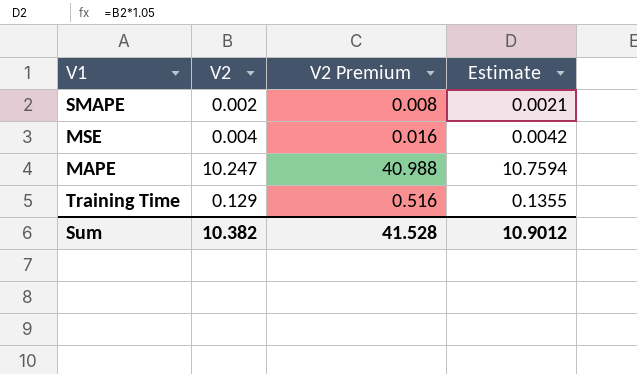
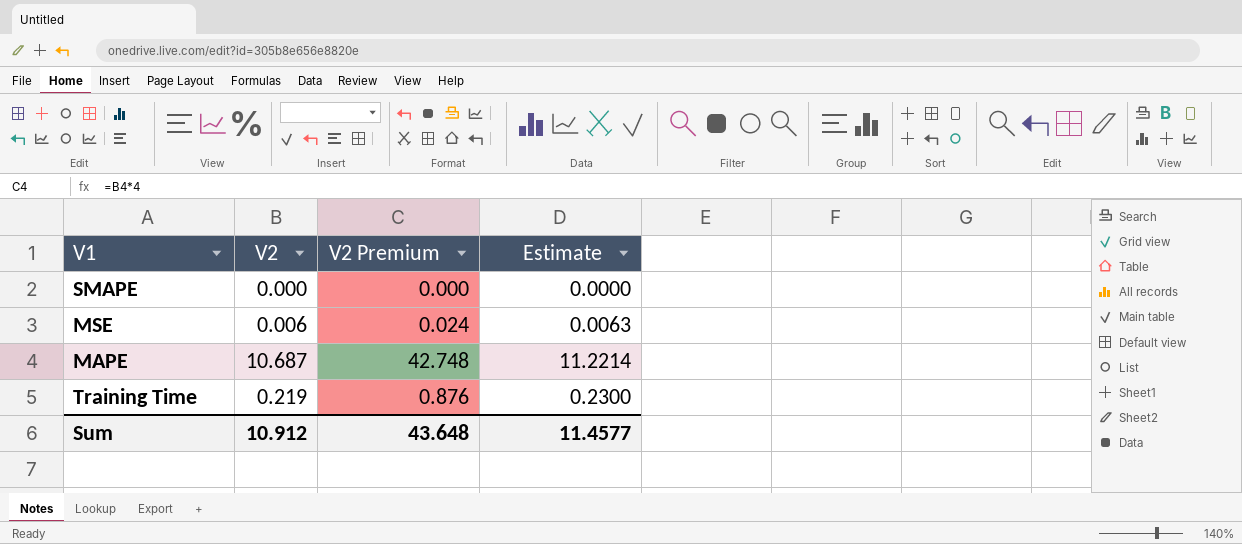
SMAPE | V2: 0.002 -> 0.000
SMAPE | V2 Premium: 0.008 -> 0.000
SMAPE | Estimate: 0.0021 -> 0.0000
MSE | V2: 0.004 -> 0.006
MSE | V2 Premium: 0.016 -> 0.024
MSE | Estimate: 0.0042 -> 0.0063
MAPE | V2: 10.247 -> 10.687
MAPE | V2 Premium: 40.988 -> 42.748
MAPE | Estimate: 10.7594 -> 11.2214
Training Time | V2: 0.129 -> 0.219
Training Time | V2 Premium: 0.516 -> 0.876
Training Time | Estimate: 0.1355 -> 0.2300
Sum | V2: 10.382 -> 10.912
Sum | V2 Premium: 41.528 -> 43.648
Sum | Estimate: 10.9012 -> 11.4577

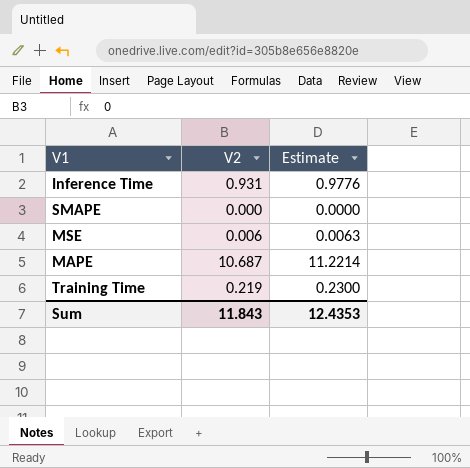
column V2 Premium | formula: [V2] * 4 -> none
row Inference Time: none -> 0.931 | 0.9776
Sum | V2: 10.912 -> 11.843
Sum | Estimate: 11.4577 -> 12.4353

